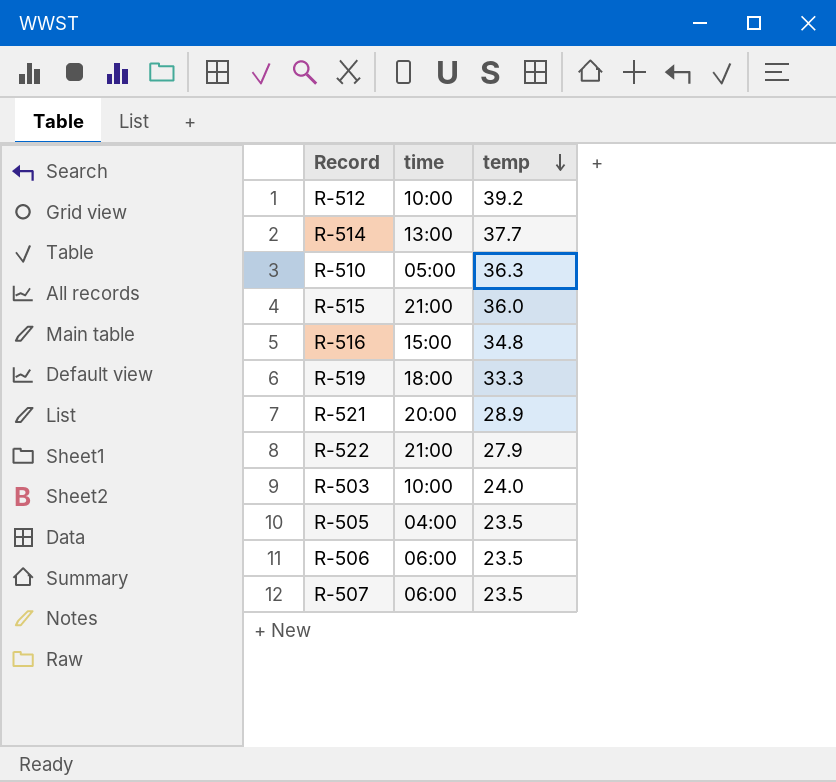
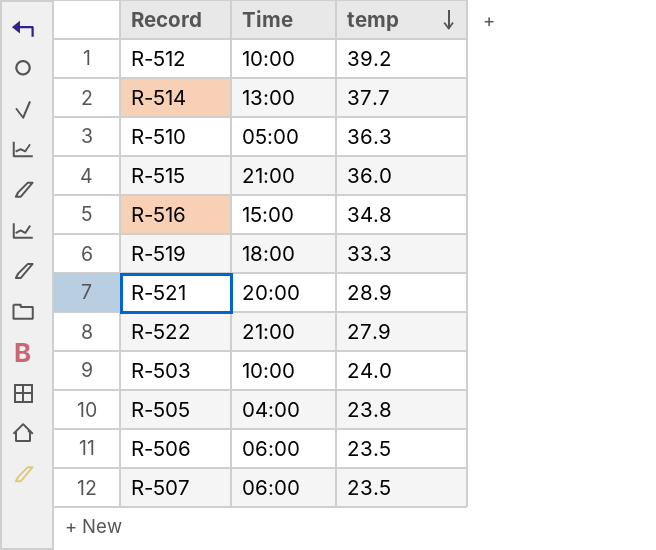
column name: time -> Time
R-505 | temp: 23.5 -> 23.8

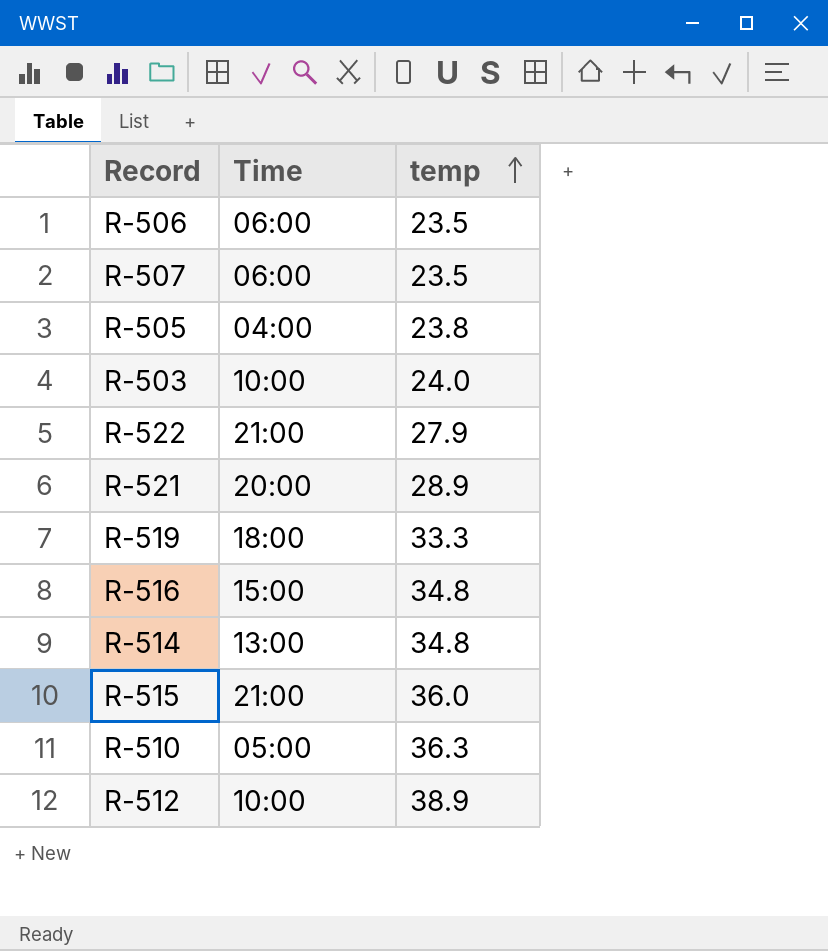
row order: temp descending -> temp ascending
R-514 | temp: 37.7 -> 34.8
R-512 | temp: 39.2 -> 38.9

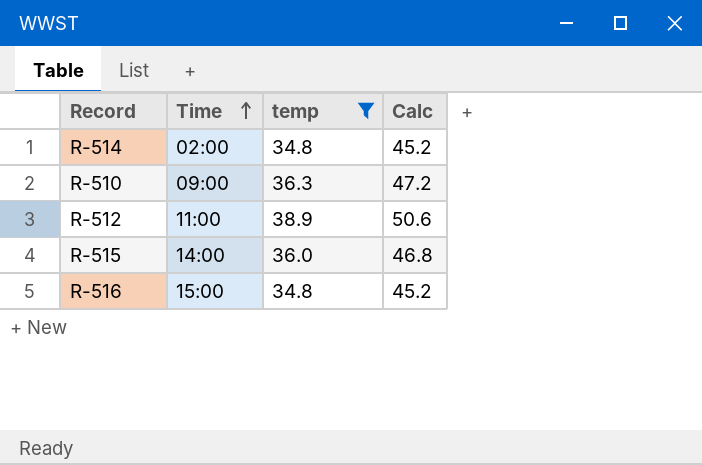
filter: none -> temp >= 34.8
row order: temp ascending -> Time ascending
column Calc | formula: none -> [temp] * 1.3
R-514 | Time: 13:00 -> 02:00
R-510 | Time: 05:00 -> 09:00
R-512 | Time: 10:00 -> 11:00
R-515 | Time: 21:00 -> 14:00

